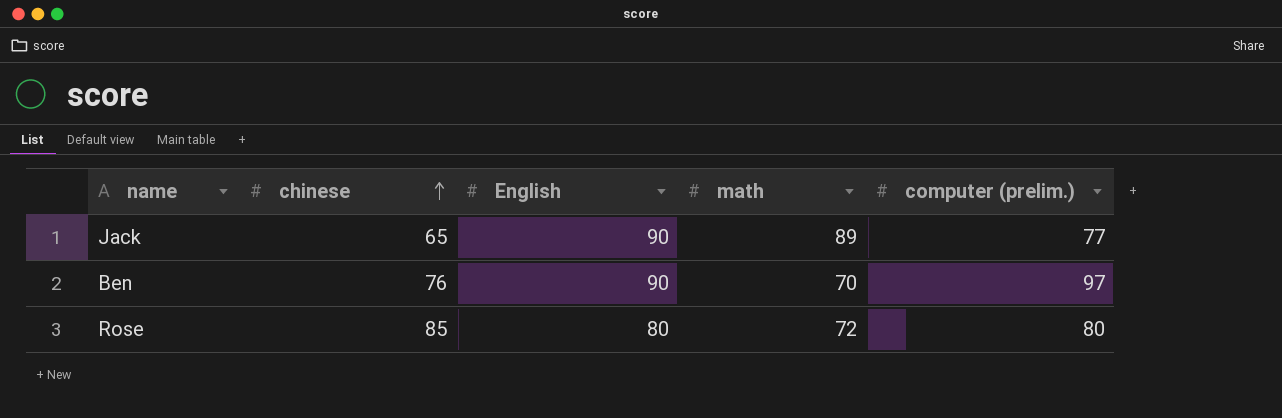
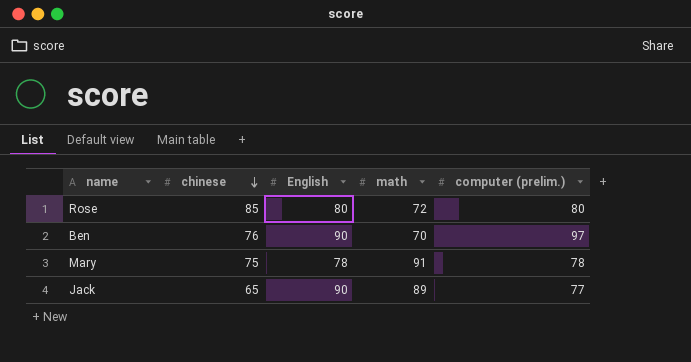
row order: chinese ascending -> chinese descending
row Mary: none -> 75 | 78 | 91 | 78

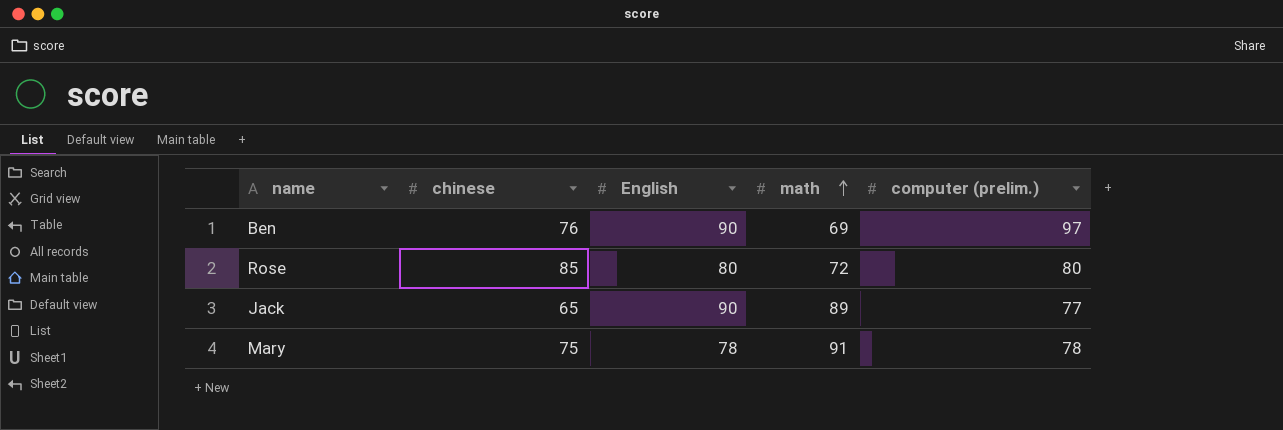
row order: chinese descending -> math ascending
Ben | math: 70 -> 69

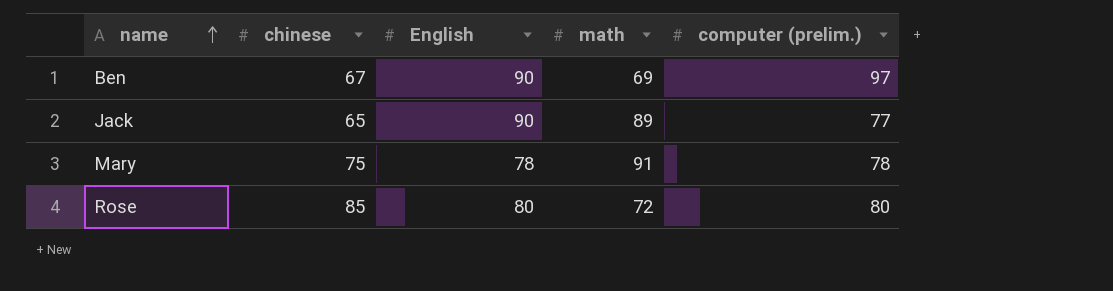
row order: math ascending -> name ascending
Ben | chinese: 76 -> 67

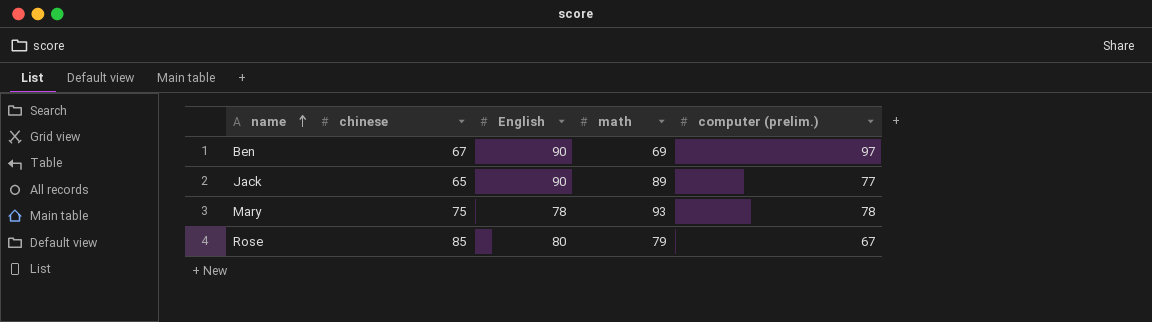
Mary | math: 91 -> 93
Rose | math: 72 -> 79
Rose | computer (prelim.): 80 -> 67

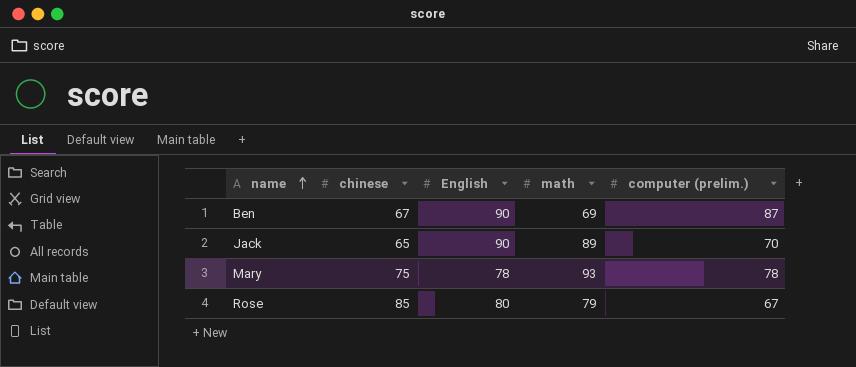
Ben | computer (prelim.): 97 -> 87
Jack | computer (prelim.): 77 -> 70

